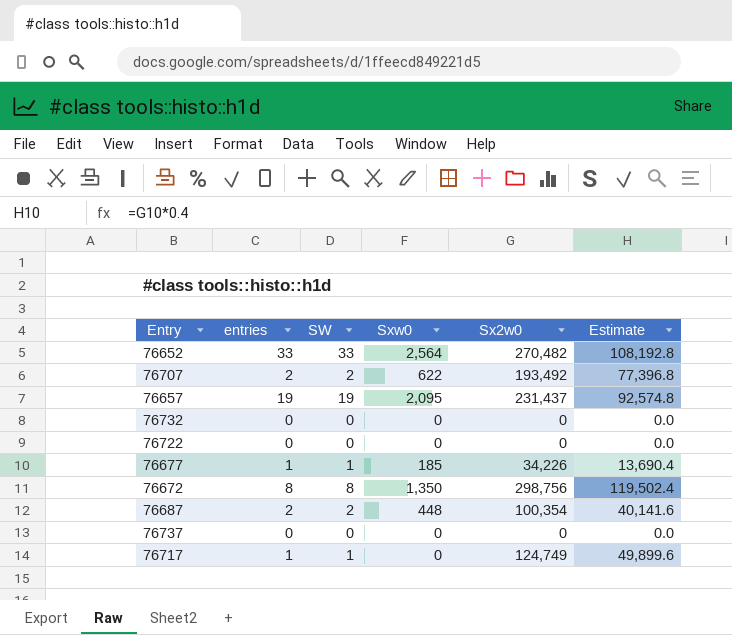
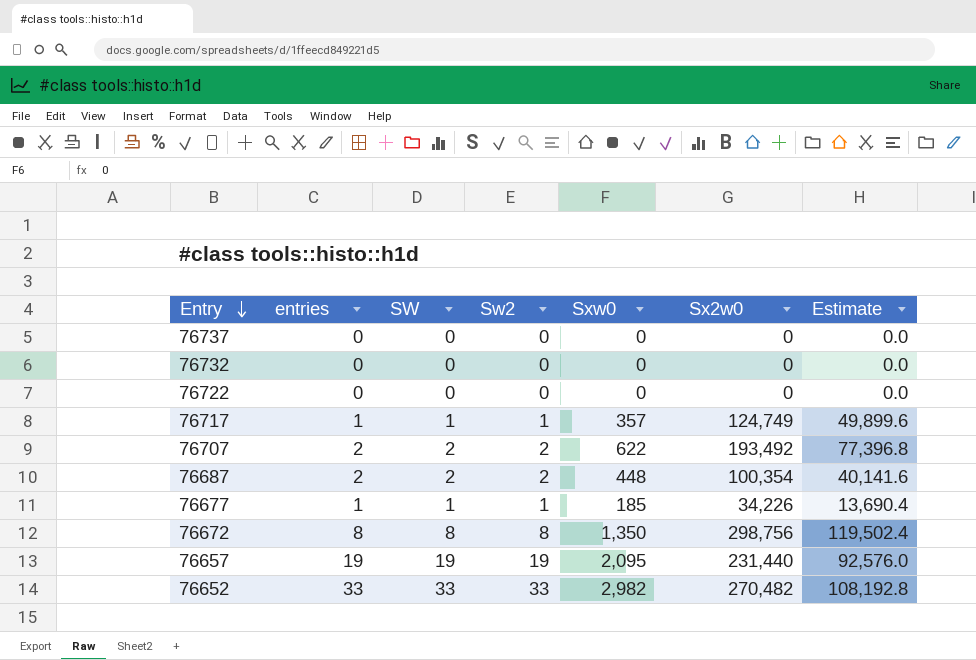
row order: none -> Entry descending
column Sw2 | position: none -> 4
76717 | Sxw0: 0 -> 357
76657 | Sx2w0: 231,437 -> 231,440
76657 | Estimate: 92,574.8 -> 92,576.0
76652 | Sxw0: 2,564 -> 2,982

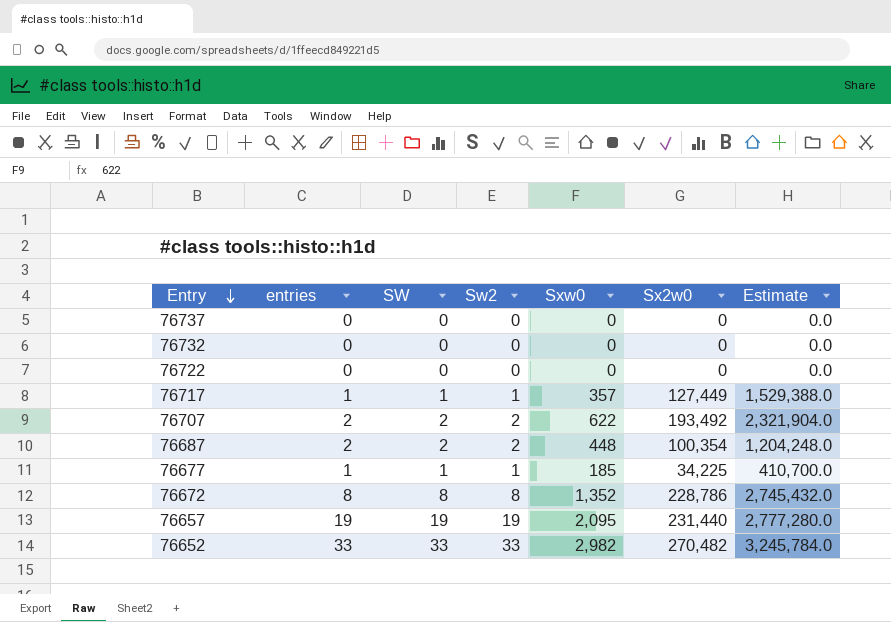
column Estimate | formula: [Sx2w0] * 0.4 -> [Sx2w0] * 12
76717 | Sx2w0: 124,749 -> 127,449
76677 | Sx2w0: 34,226 -> 34,225
76672 | Sxw0: 1,350 -> 1,352
76672 | Sx2w0: 298,756 -> 228,786

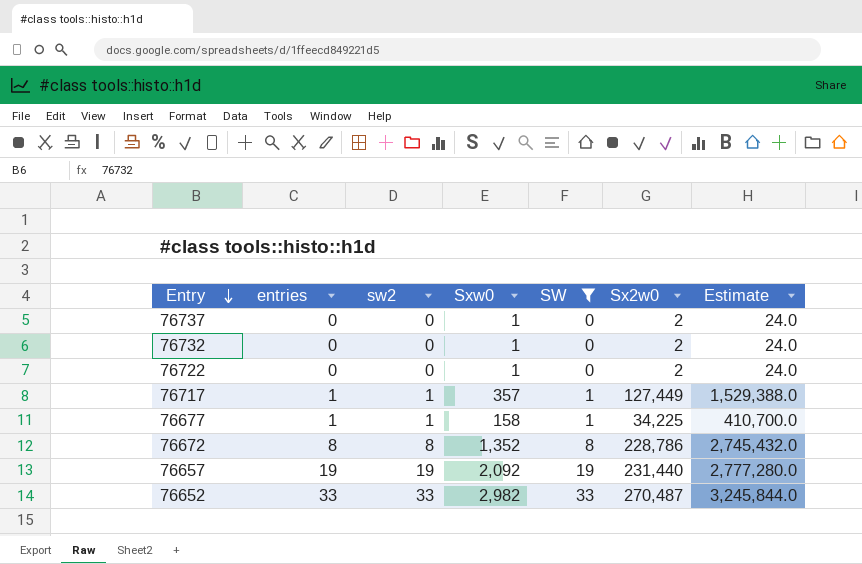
filter: none -> SW != 2
column name: Sw2 -> sw2
column SW | position: 3 -> 5
76737 | Sxw0: 0 -> 1
76737 | Sx2w0: 0 -> 2
76737 | Estimate: 0.0 -> 24.0
76732 | Sxw0: 0 -> 1
76732 | Sx2w0: 0 -> 2
76732 | Estimate: 0.0 -> 24.0
76722 | Sxw0: 0 -> 1
76722 | Sx2w0: 0 -> 2
76722 | Estimate: 0.0 -> 24.0
76677 | Sxw0: 185 -> 158
76657 | Sxw0: 2,095 -> 2,092
76652 | Sx2w0: 270,482 -> 270,487
76652 | Estimate: 3,245,784.0 -> 3,245,844.0

